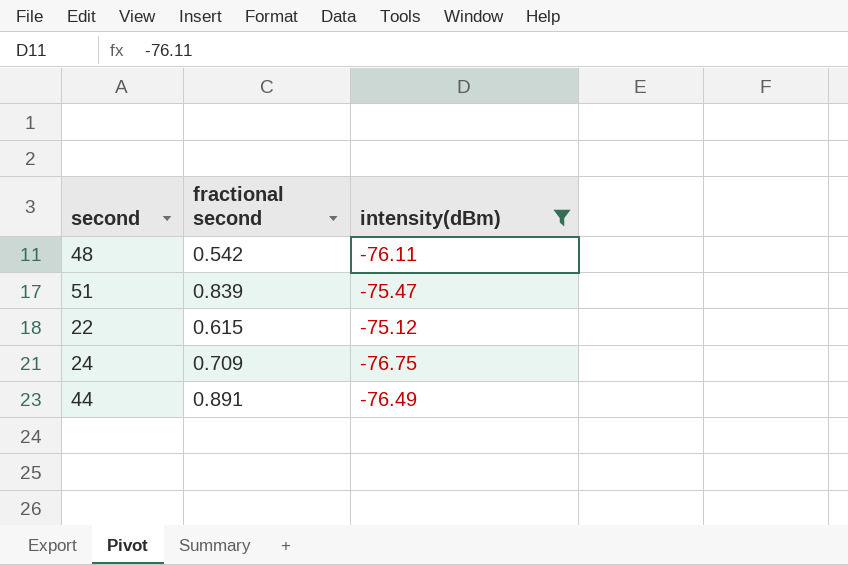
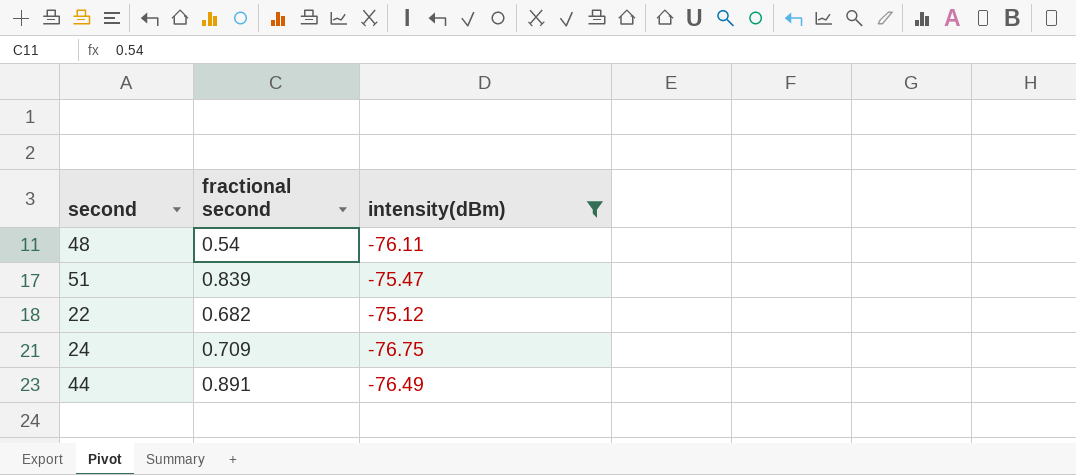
48 | fractional second: 0.542 -> 0.54
22 | fractional second: 0.615 -> 0.682

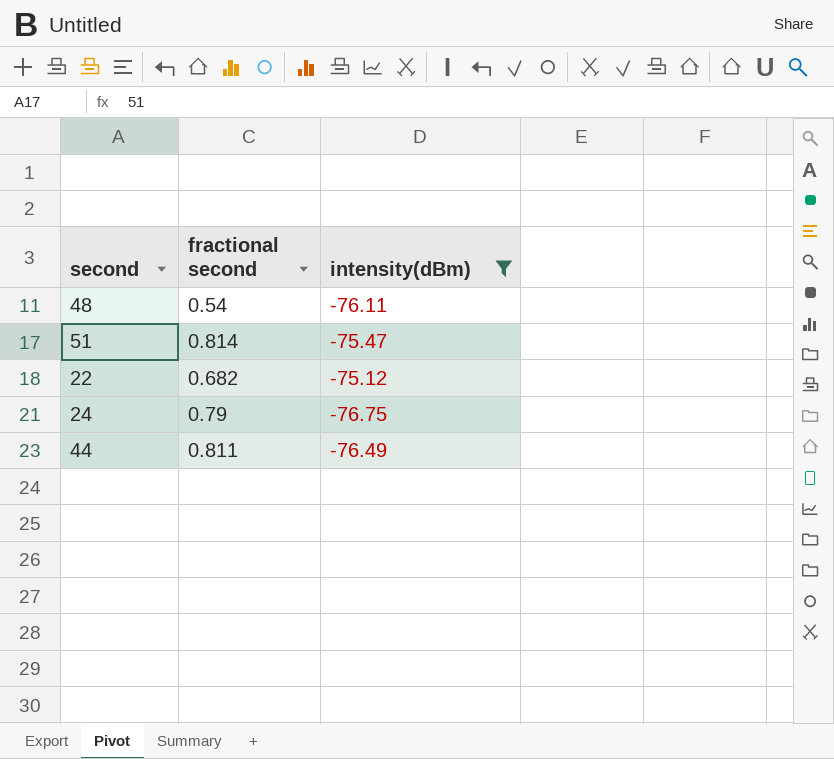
51 | fractional second: 0.839 -> 0.814
24 | fractional second: 0.709 -> 0.79
44 | fractional second: 0.891 -> 0.811

